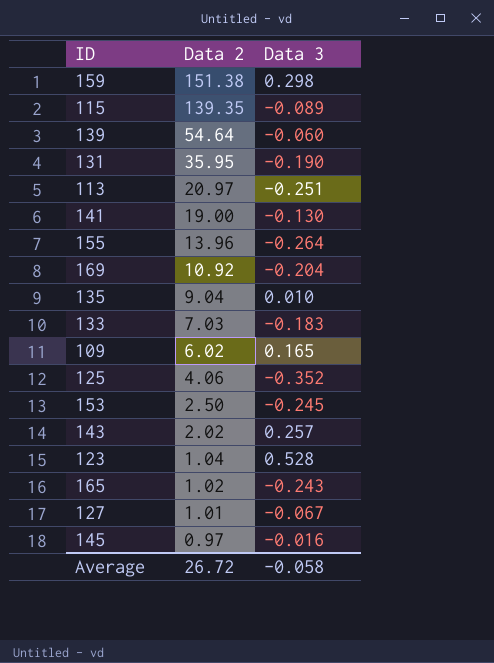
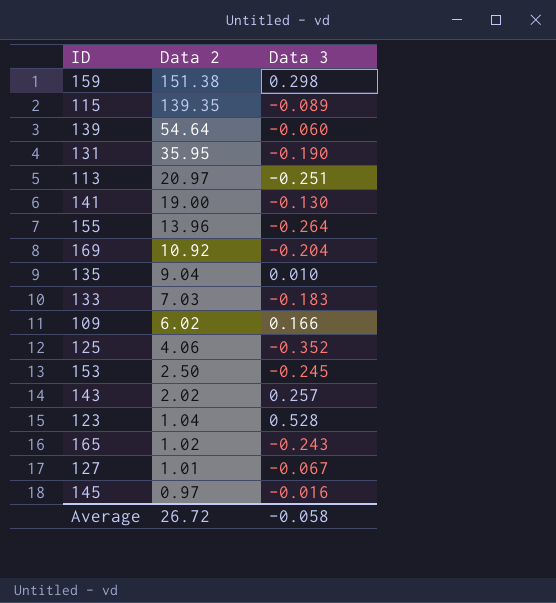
109 | Data 3: 0.165 -> 0.166

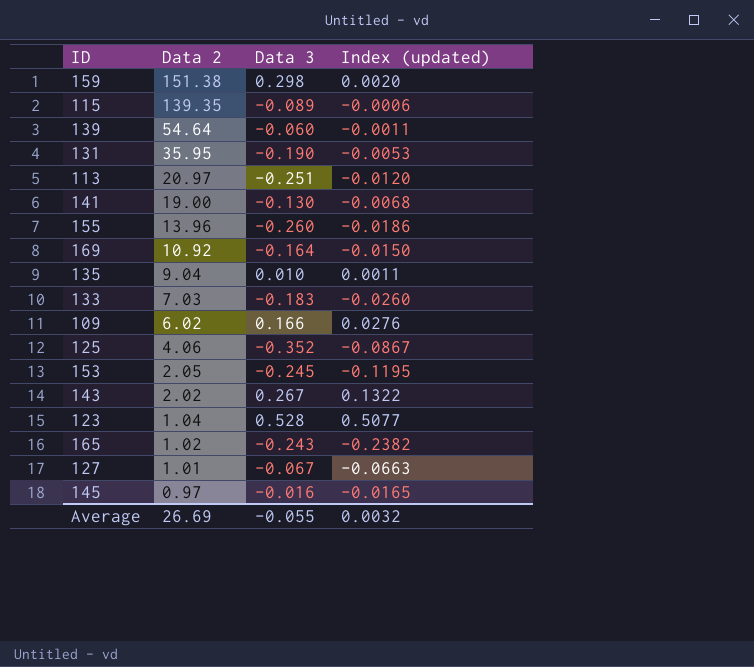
column Index (updated) | formula: none -> [Data 3] / [Data 2]
155 | Data 3: -0.264 -> -0.260
169 | Data 3: -0.204 -> -0.164
153 | Data 2: 2.50 -> 2.05
143 | Data 3: 0.257 -> 0.267
Average | Data 2: 26.72 -> 26.69
Average | Data 3: -0.058 -> -0.055

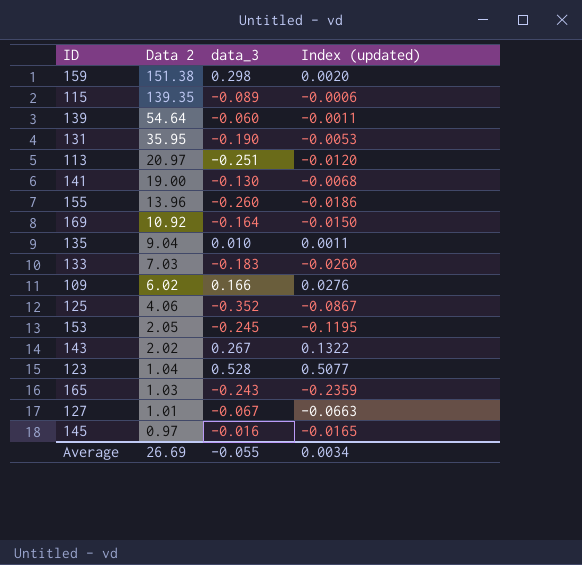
column name: Data 3 -> data_3
165 | Data 2: 1.02 -> 1.03
165 | Index (updated): -0.2382 -> -0.2359
Average | Index (updated): 0.0032 -> 0.0034

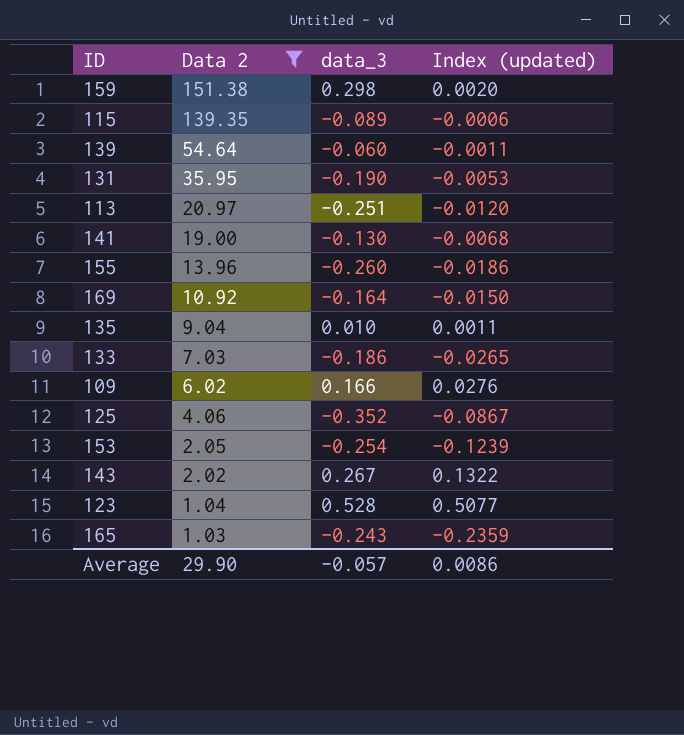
filter: none -> Data 2 >= 1.03
133 | data_3: -0.183 -> -0.186
133 | Index (updated): -0.0260 -> -0.0265
153 | data_3: -0.245 -> -0.254
153 | Index (updated): -0.1195 -> -0.1239
Average | Data 2: 26.69 -> 29.90
Average | data_3: -0.055 -> -0.057
Average | Index (updated): 0.0034 -> 0.0086

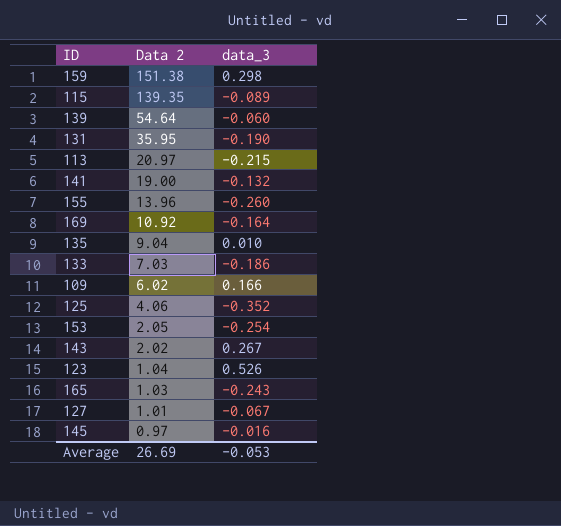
filter: Data 2 >= 1.03 -> none
column Index (updated) | formula: [data_3] / [Data 2] -> none
113 | data_3: -0.251 -> -0.215
141 | data_3: -0.130 -> -0.132
123 | data_3: 0.528 -> 0.526
Average | Data 2: 29.90 -> 26.69
Average | data_3: -0.057 -> -0.053

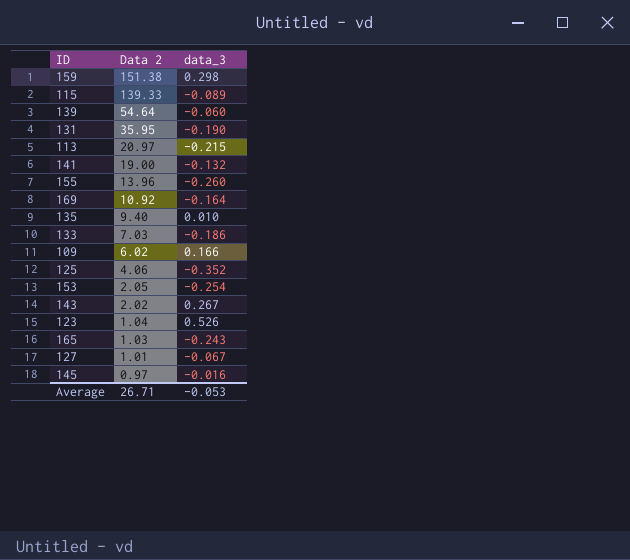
115 | Data 2: 139.35 -> 139.33
135 | Data 2: 9.04 -> 9.40
Average | Data 2: 26.69 -> 26.71

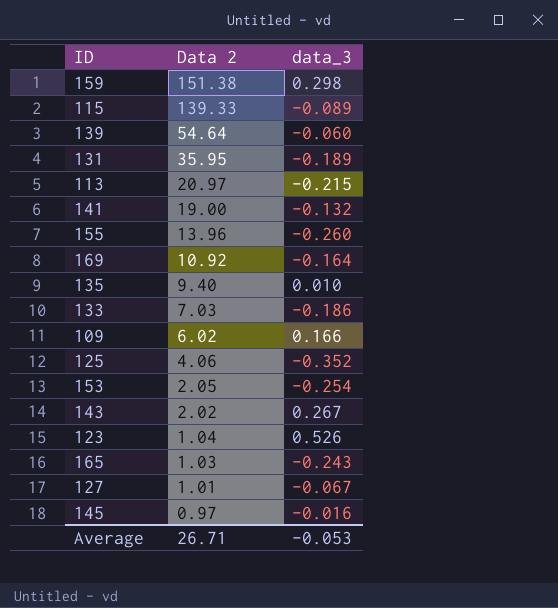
131 | data_3: -0.190 -> -0.189

